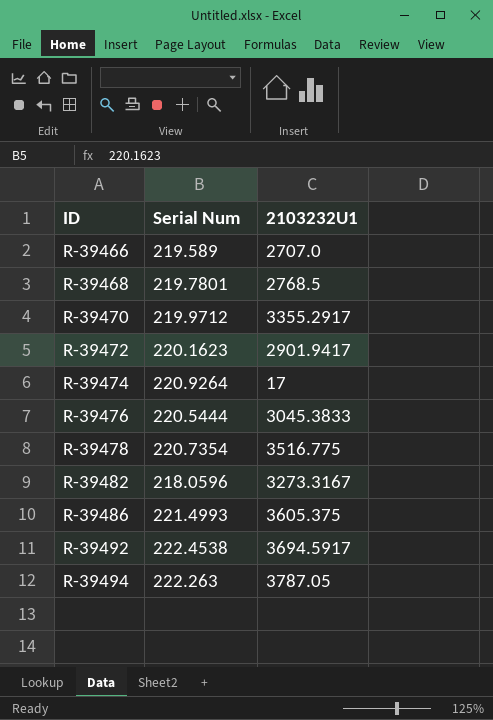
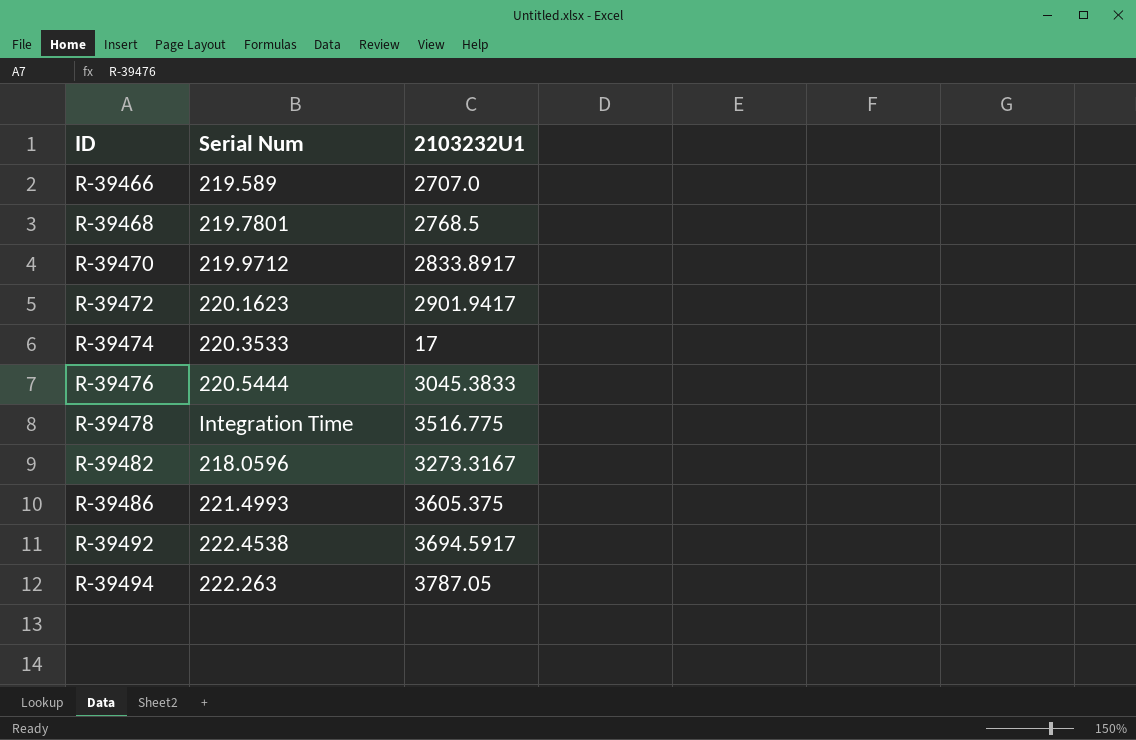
R-39470 | 2103232U1: 3355.2917 -> 2833.8917
R-39474 | Serial Num: 220.9264 -> 220.3533
R-39478 | Serial Num: 220.7354 -> Integration Time

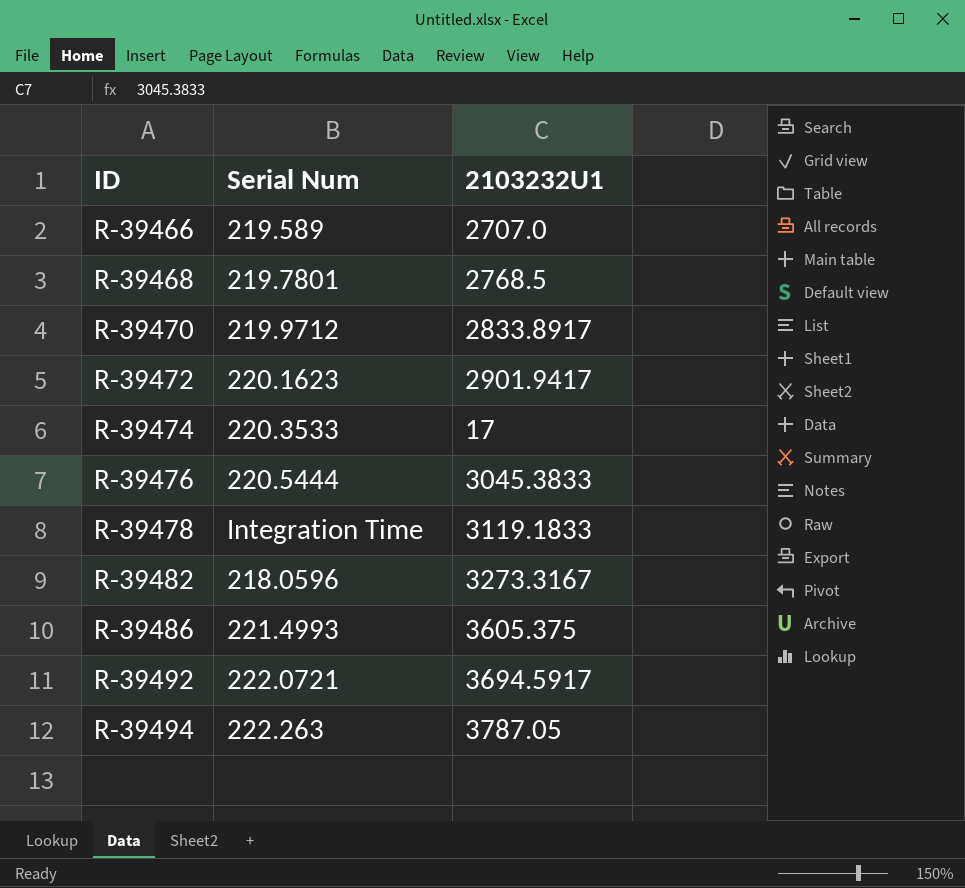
R-39478 | 2103232U1: 3516.775 -> 3119.1833
R-39492 | Serial Num: 222.4538 -> 222.0721

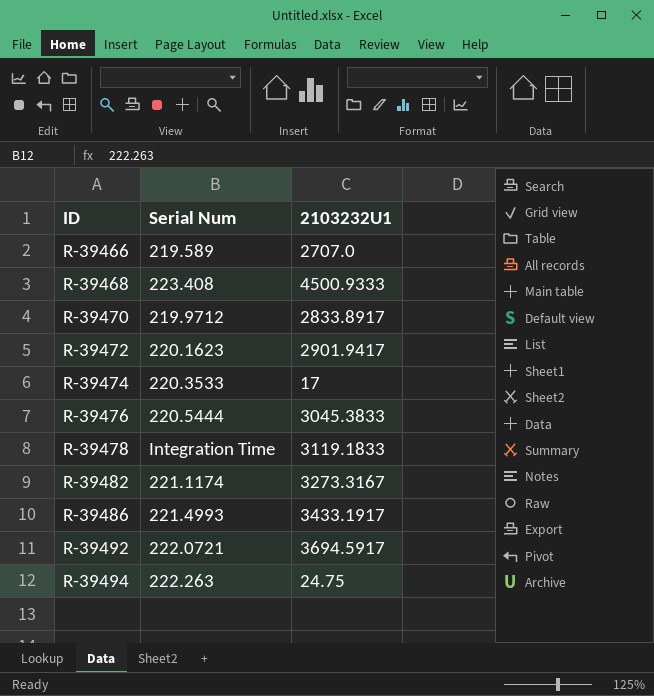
R-39468 | Serial Num: 219.7801 -> 223.408
R-39468 | 2103232U1: 2768.5 -> 4500.9333
R-39482 | Serial Num: 218.0596 -> 221.1174
R-39486 | 2103232U1: 3605.375 -> 3433.1917
R-39494 | 2103232U1: 3787.05 -> 24.75

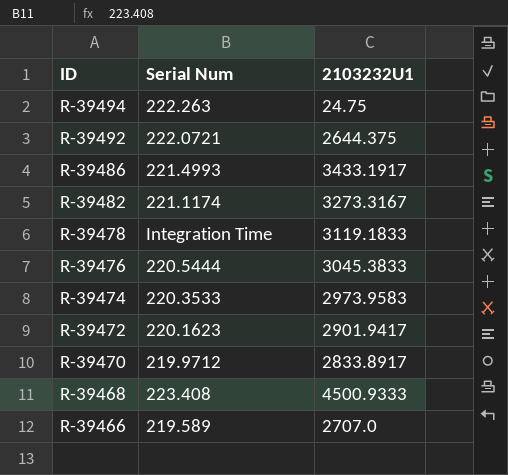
row order: ID ascending -> ID descending
R-39492 | 2103232U1: 3694.5917 -> 2644.375
R-39474 | 2103232U1: 17 -> 2973.9583

